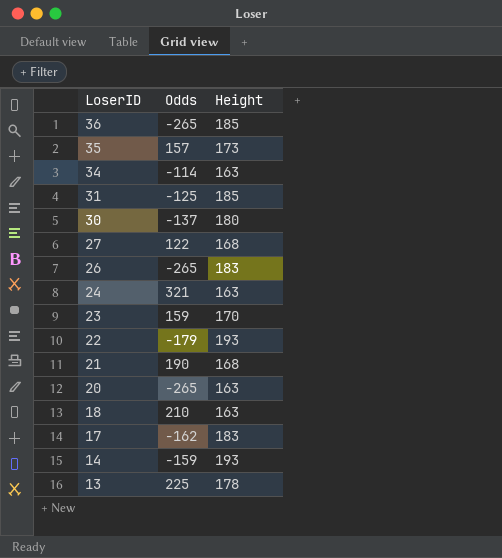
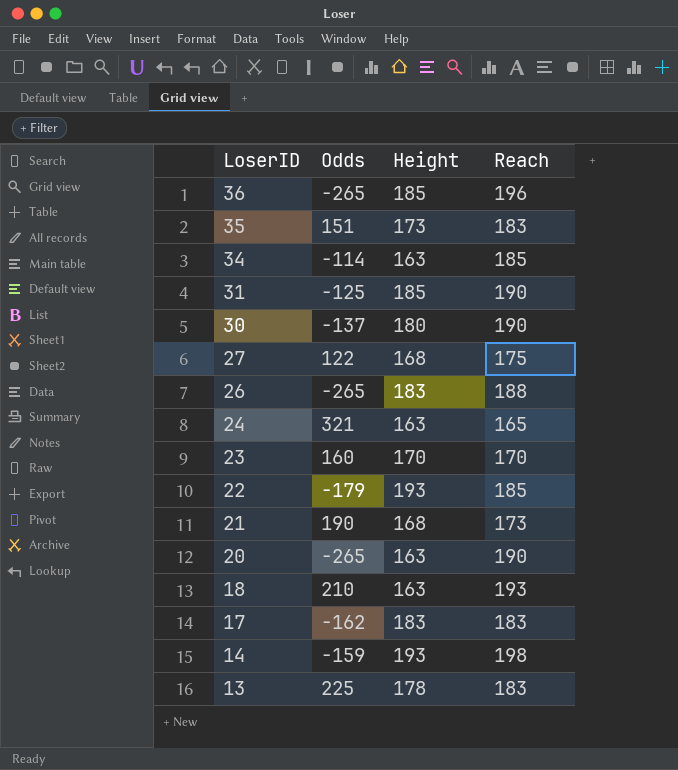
column Reach | position: none -> 4
35 | Odds: 157 -> 151
23 | Odds: 159 -> 160

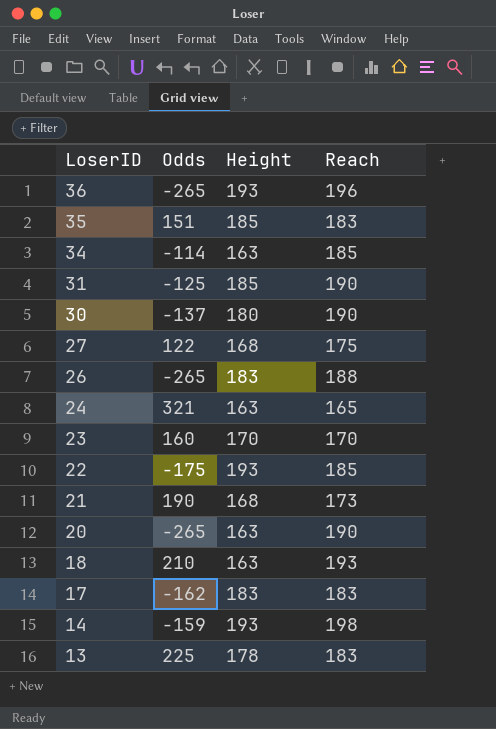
36 | Height: 185 -> 193
35 | Height: 173 -> 185
22 | Odds: -179 -> -175

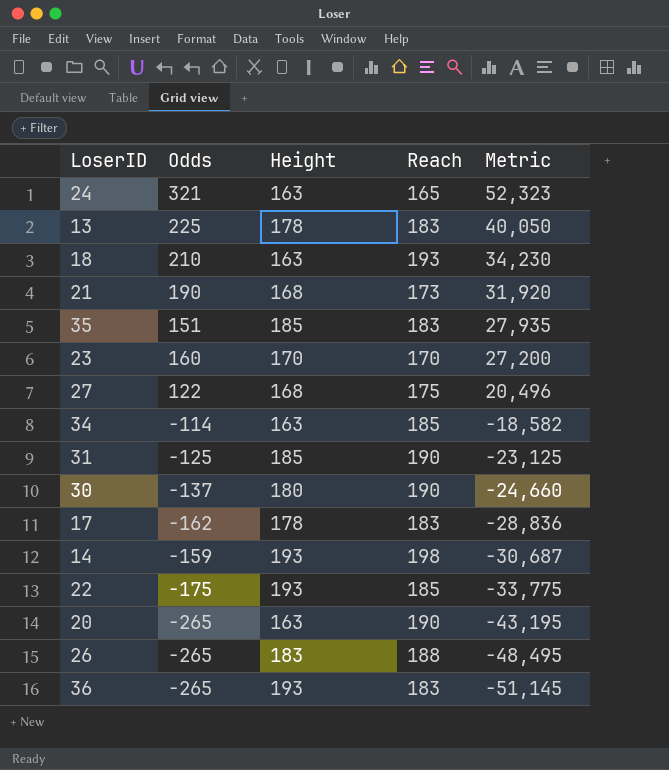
row order: LoserID descending -> Metric descending
column Metric | formula: none -> [Odds] * [Height]
17 | Height: 183 -> 178
36 | Reach: 196 -> 183

